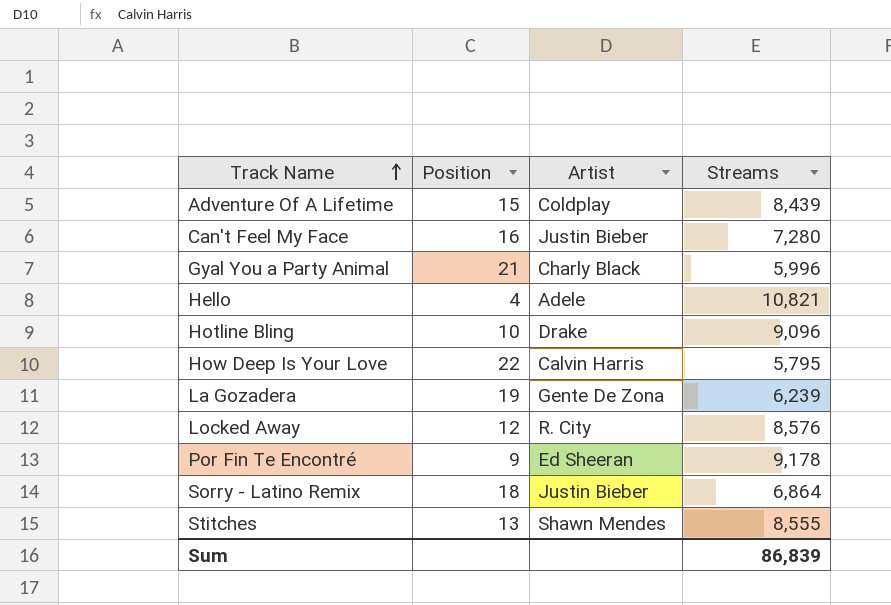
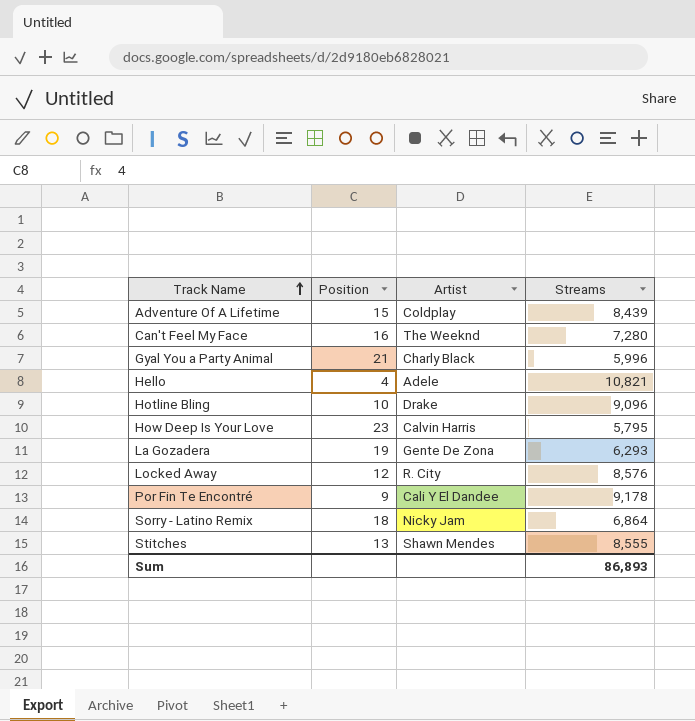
Can't Feel My Face | Artist: Justin Bieber -> The Weeknd
How Deep Is Your Love | Position: 22 -> 23
La Gozadera | Streams: 6,239 -> 6,293
Por Fin Te Encontré | Artist: Ed Sheeran -> Cali Y El Dandee
Sorry - Latino Remix | Artist: Justin Bieber -> Nicky Jam
Sum | Streams: 86,839 -> 86,893

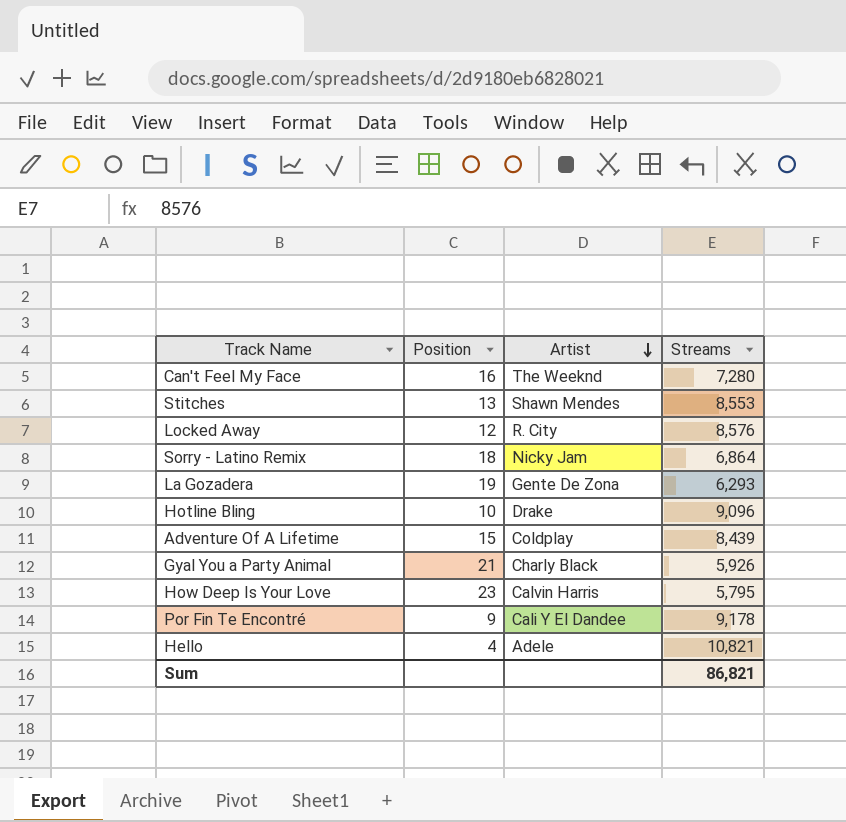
row order: Track Name ascending -> Artist descending
Stitches | Streams: 8,555 -> 8,553
Gyal You a Party Animal | Streams: 5,996 -> 5,926
Sum | Streams: 86,893 -> 86,821

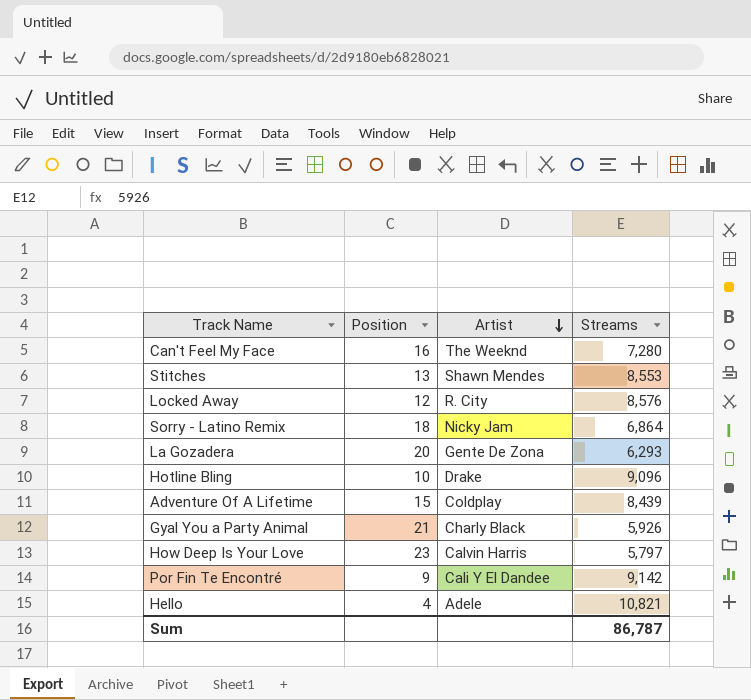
La Gozadera | Position: 19 -> 20
How Deep Is Your Love | Streams: 5,795 -> 5,797
Por Fin Te Encontré | Streams: 9,178 -> 9,142
Sum | Streams: 86,821 -> 86,787

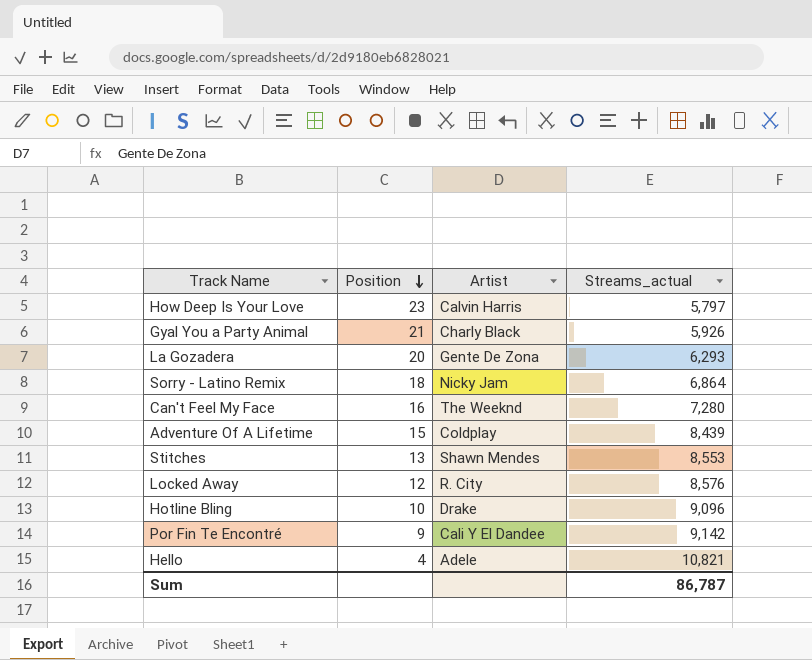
row order: Artist descending -> Position descending
column name: Streams -> Streams_actual

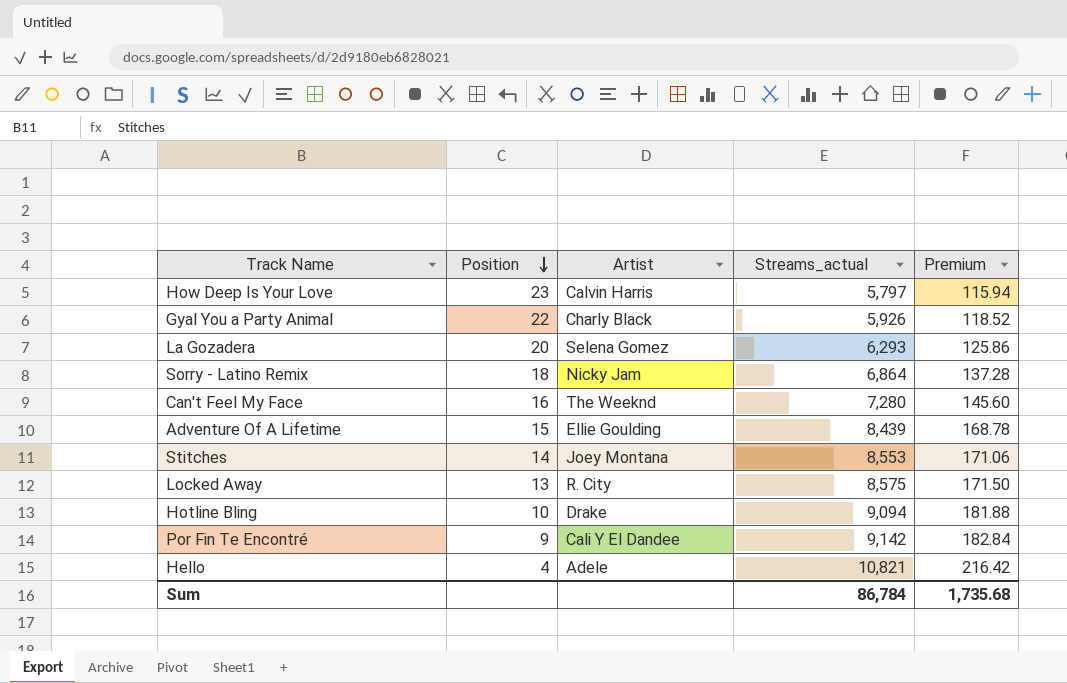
column Premium | formula: none -> [Streams_actual] * 0.02
Gyal You a Party Animal | Position: 21 -> 22
La Gozadera | Artist: Gente De Zona -> Selena Gomez
Adventure Of A Lifetime | Artist: Coldplay -> Ellie Goulding
Stitches | Position: 13 -> 14
Stitches | Artist: Shawn Mendes -> Joey Montana
Locked Away | Position: 12 -> 13
Locked Away | Streams_actual: 8,576 -> 8,575
Hotline Bling | Streams_actual: 9,096 -> 9,094
Sum | Streams_actual: 86,787 -> 86,784

